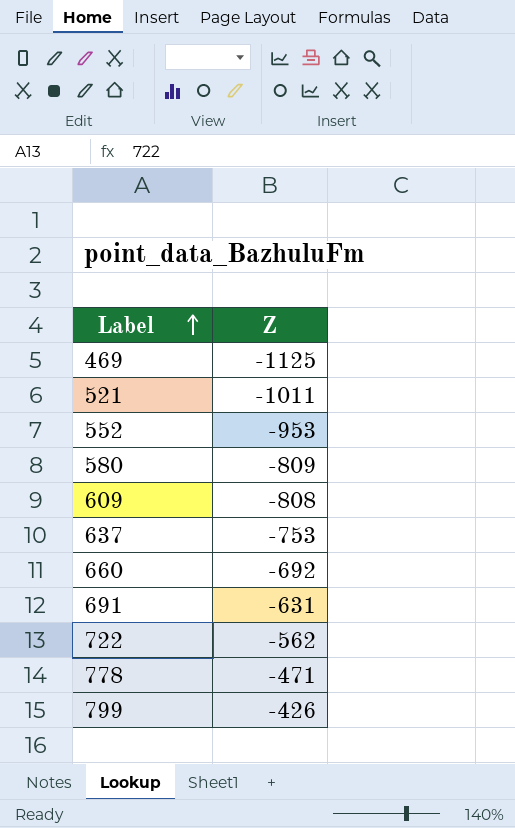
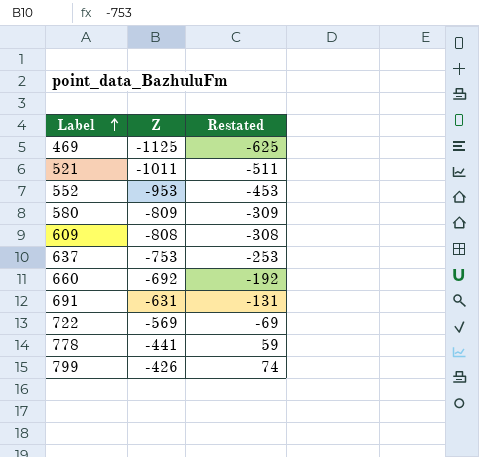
column Restated | formula: none -> [Z] + 500
722 | Z: -562 -> -569
778 | Z: -471 -> -441

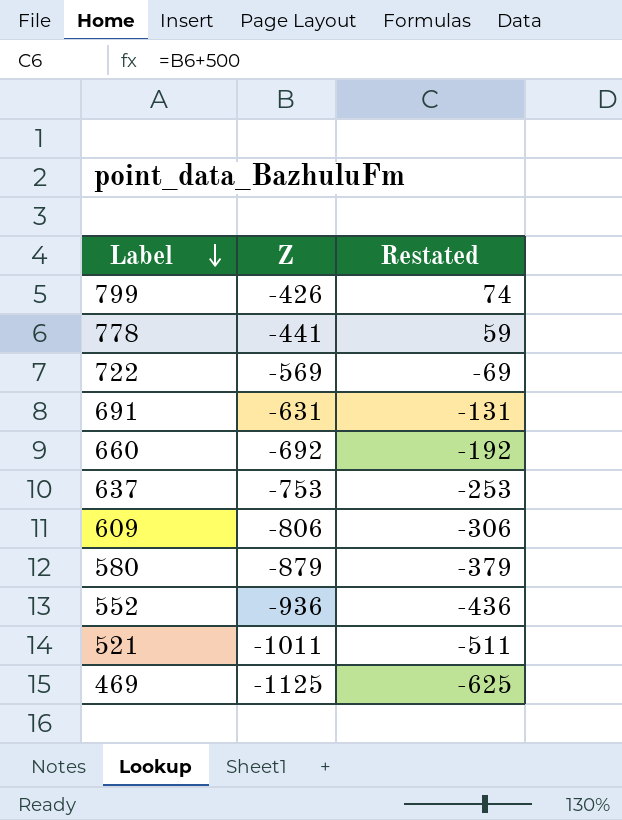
row order: Label ascending -> Label descending
609 | Z: -808 -> -806
609 | Restated: -308 -> -306
580 | Z: -809 -> -879
580 | Restated: -309 -> -379
552 | Z: -953 -> -936
552 | Restated: -453 -> -436

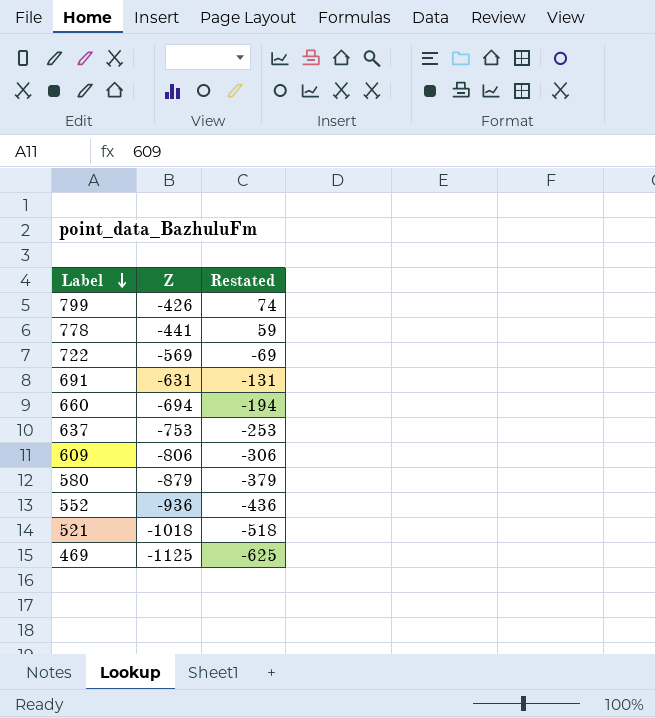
660 | Z: -692 -> -694
660 | Restated: -192 -> -194
521 | Z: -1011 -> -1018
521 | Restated: -511 -> -518

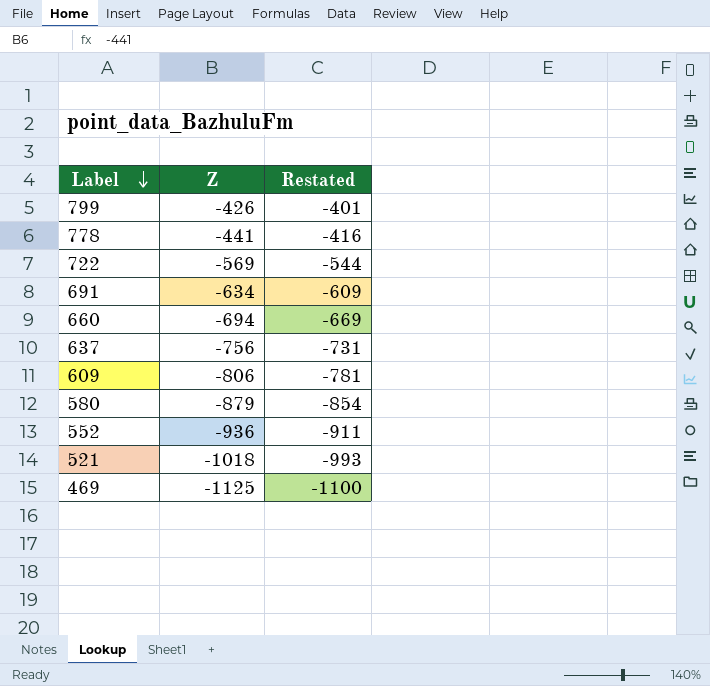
column Restated | formula: [Z] + 500 -> [Z] + 25
691 | Z: -631 -> -634
637 | Z: -753 -> -756

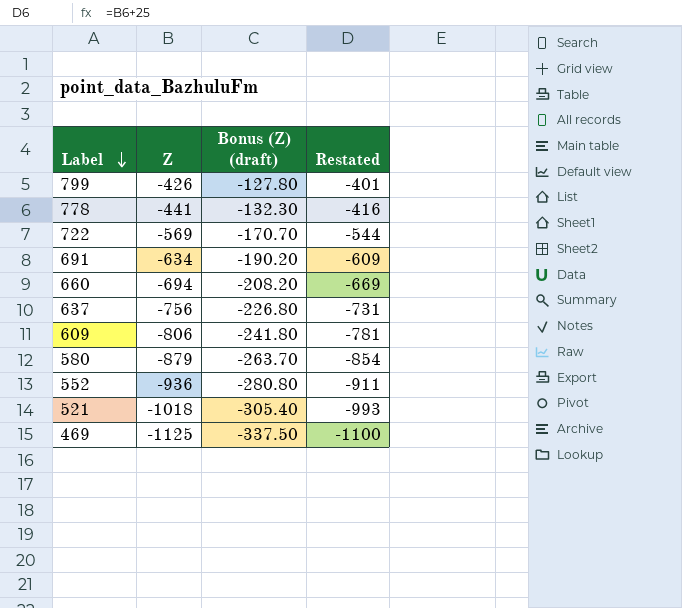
column Bonus (Z) (draft) | formula: none -> [Z] * 0.3

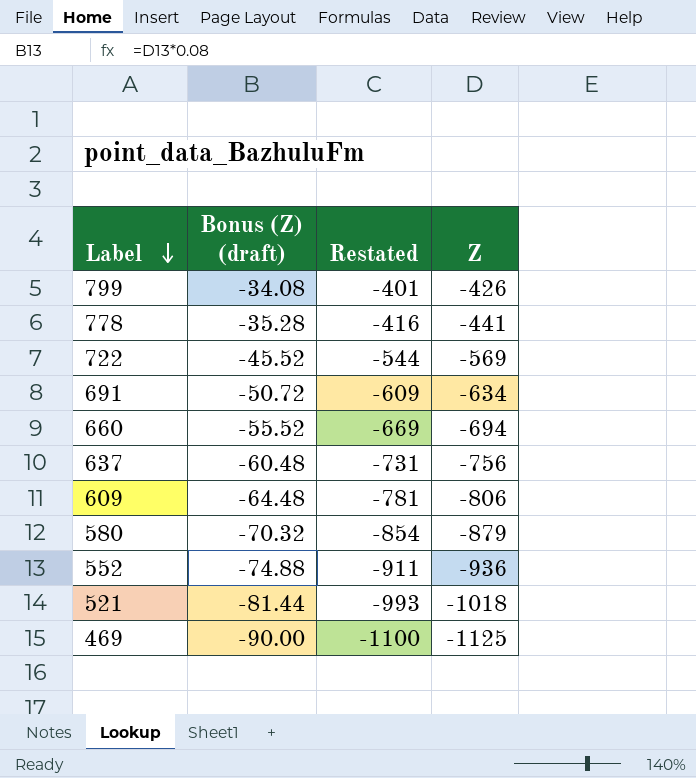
column Bonus (Z) (draft) | formula: [Z] * 0.3 -> [Z] * 0.08
column Z | position: 2 -> 4

